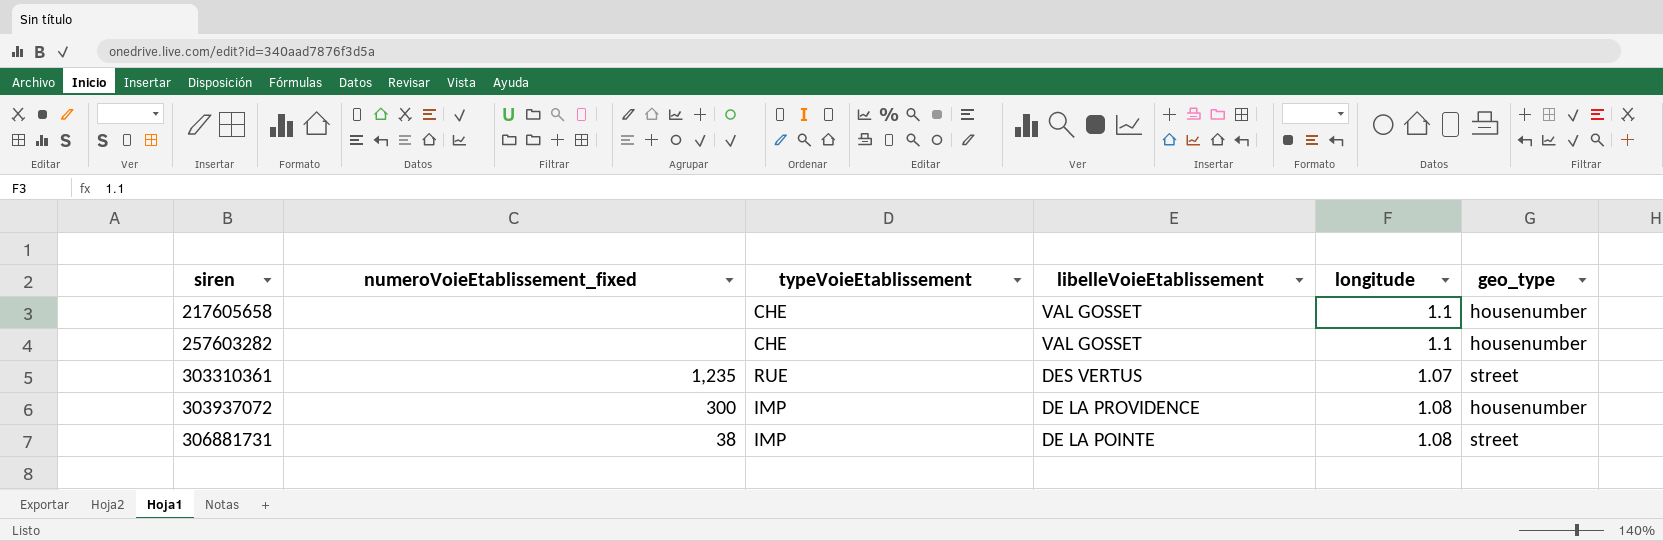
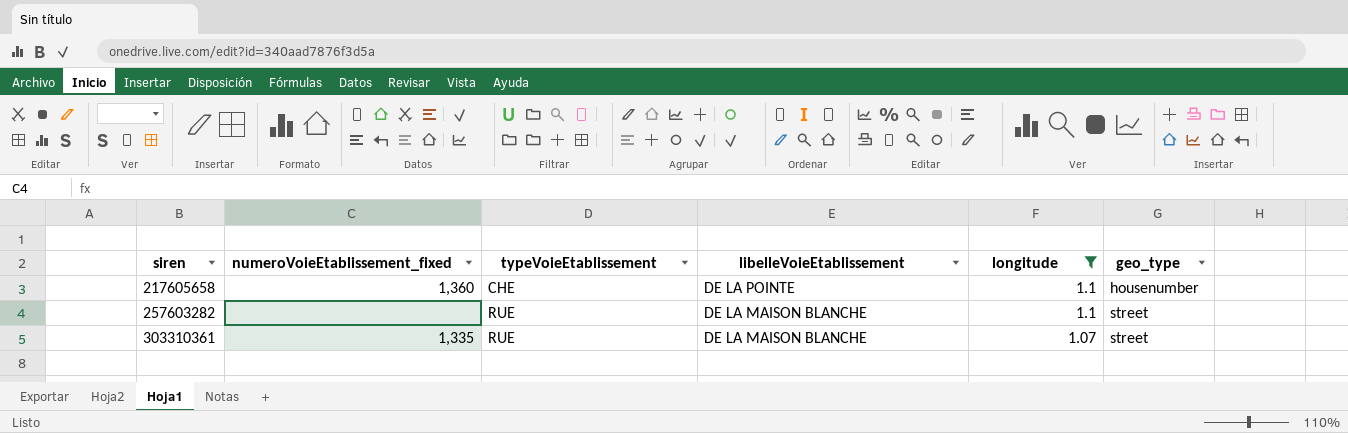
filter: none -> longitude != 1.08
217605658 | numeroVoieEtablissement_fixed: none -> 1,360
217605658 | libelleVoieEtablissement: VAL GOSSET -> DE LA POINTE
257603282 | typeVoieEtablissement: CHE -> RUE
257603282 | libelleVoieEtablissement: VAL GOSSET -> DE LA MAISON BLANCHE
257603282 | geo_type: housenumber -> street
303310361 | numeroVoieEtablissement_fixed: 1,235 -> 1,335
303310361 | libelleVoieEtablissement: DES VERTUS -> DE LA MAISON BLANCHE

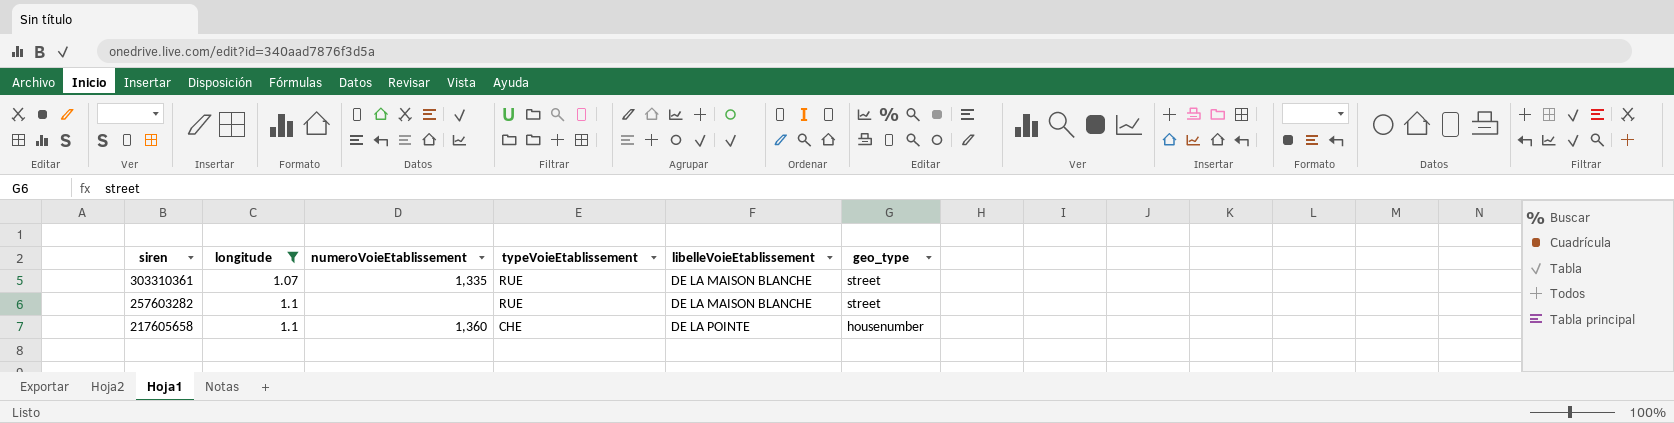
row order: siren ascending -> siren descending
column longitude | position: 5 -> 2
column name: numeroVoieEtablissement_fixed -> numeroVoieEtablissement

